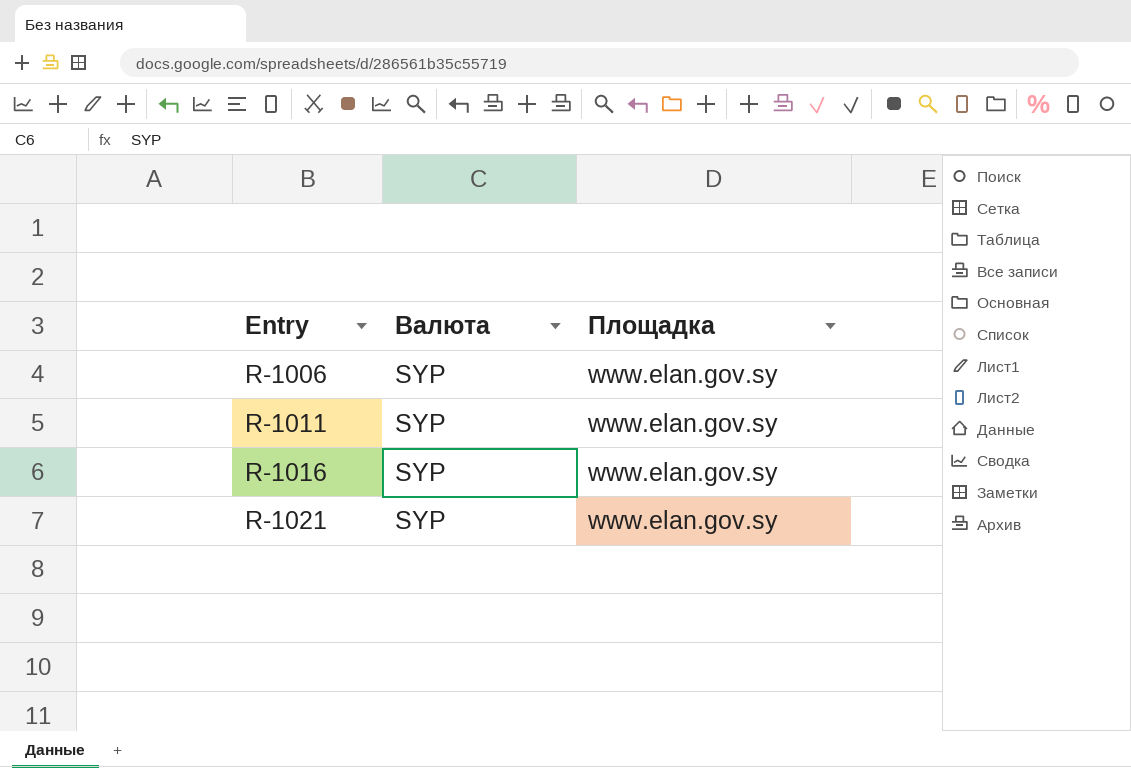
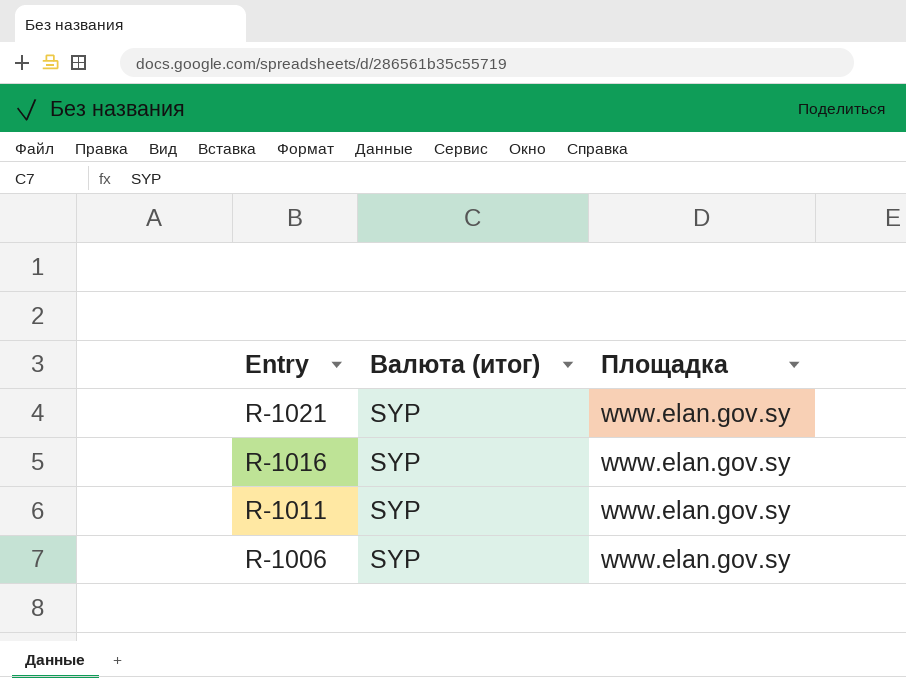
row order: Entry ascending -> Entry descending
column name: Валюта -> Валюта (итог)

